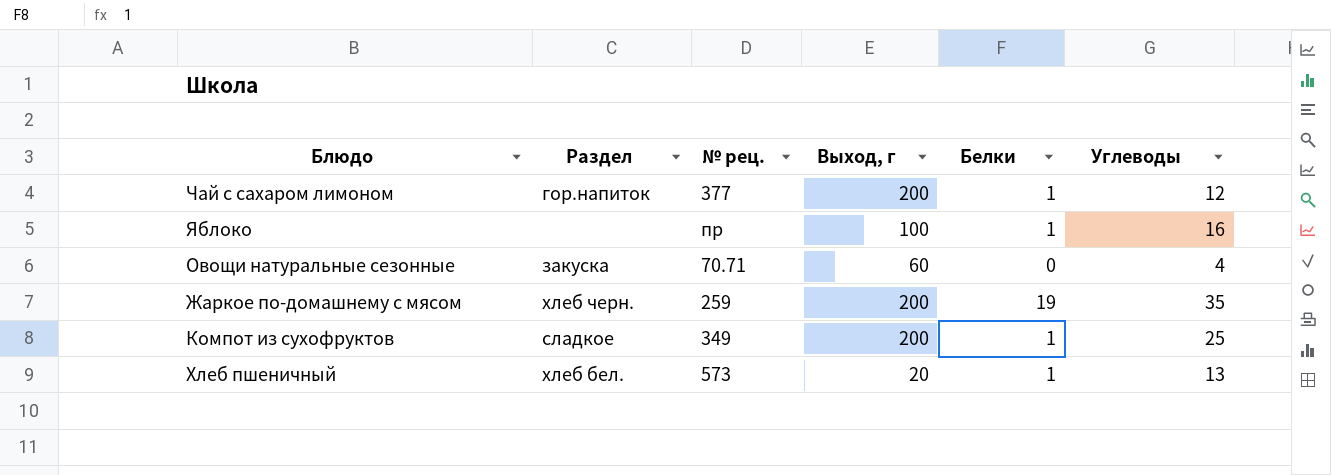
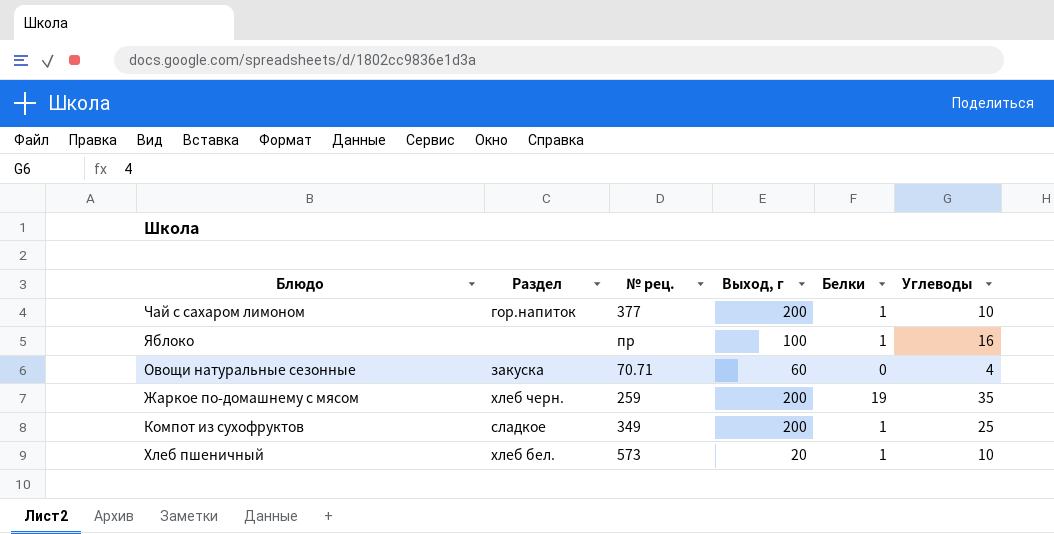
Чай с сахаром лимоном | Углеводы: 12 -> 10
Хлеб пшеничный | Углеводы: 13 -> 10

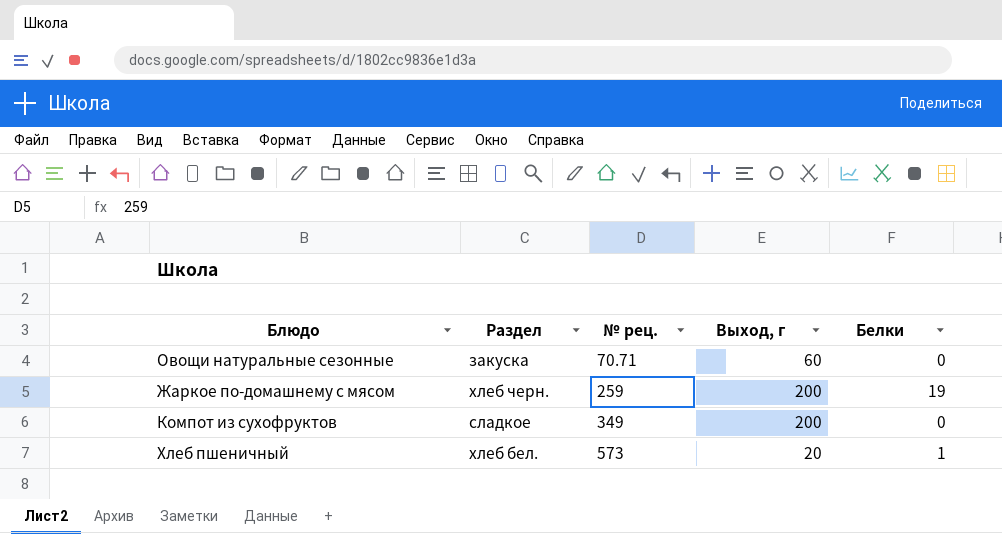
column Углеводы | position: 6 -> none
row Чай с сахаром лимоном: гор.напиток | 377 | 200 | 1 | 10 -> none
row Яблоко: none | пр | 100 | 1 | 16 -> none
Компот из сухофруктов | Белки: 1 -> 0

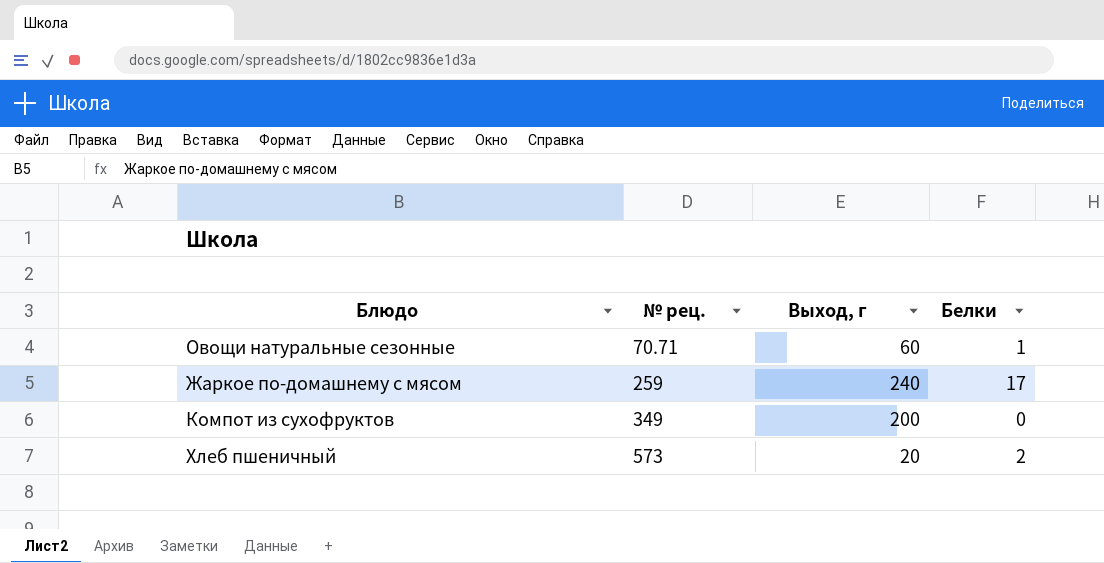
column Раздел | position: 2 -> none
Овощи натуральные сезонные | Белки: 0 -> 1
Жаркое по-домашнему с мясом | Выход, г: 200 -> 240
Жаркое по-домашнему с мясом | Белки: 19 -> 17
Хлеб пшеничный | Белки: 1 -> 2

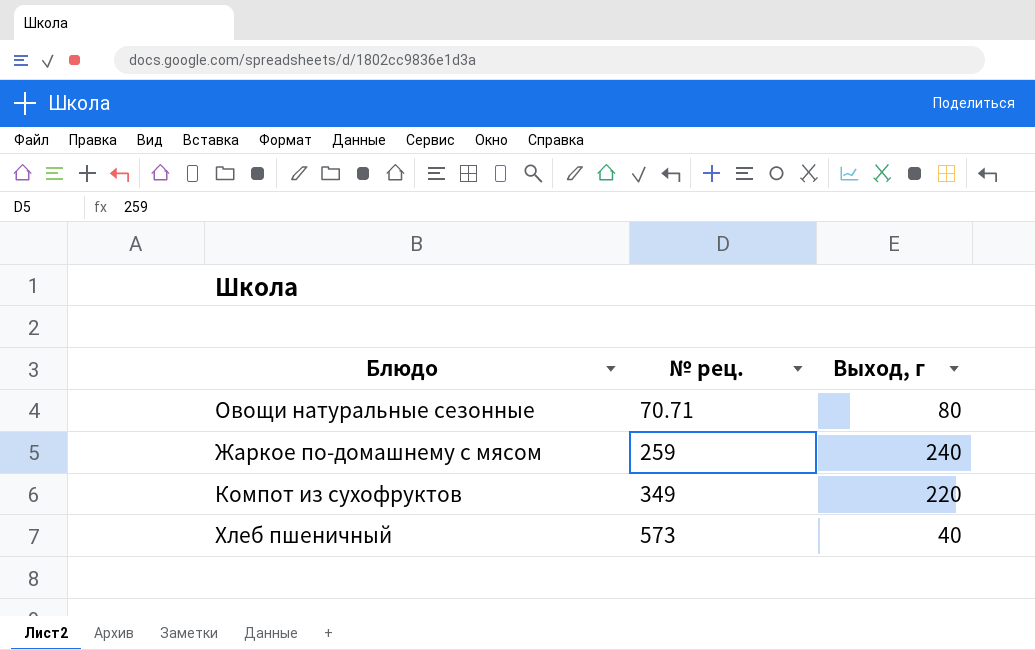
column Белки | position: 4 -> none
Овощи натуральные сезонные | Выход, г: 60 -> 80
Компот из сухофруктов | Выход, г: 200 -> 220
Хлеб пшеничный | Выход, г: 20 -> 40

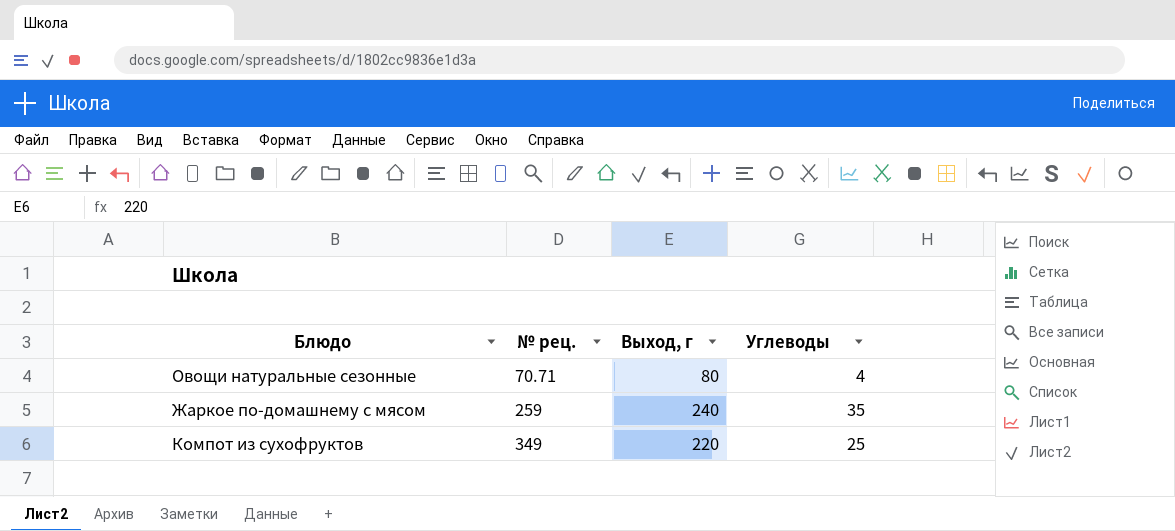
column Углеводы | position: none -> 4
row Хлеб пшеничный: 573 | 40 -> none

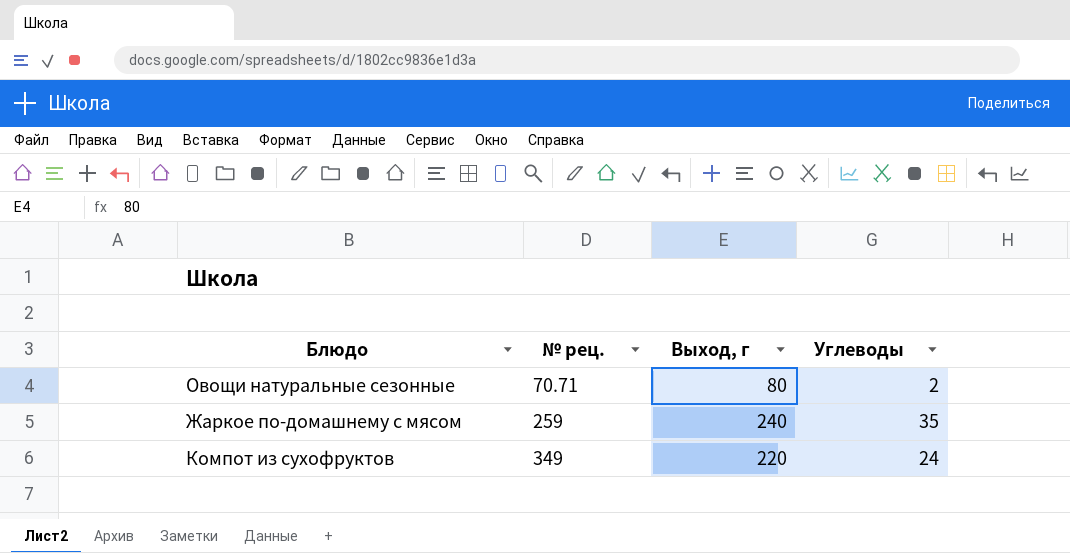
Овощи натуральные сезонные | Углеводы: 4 -> 2
Компот из сухофруктов | Углеводы: 25 -> 24

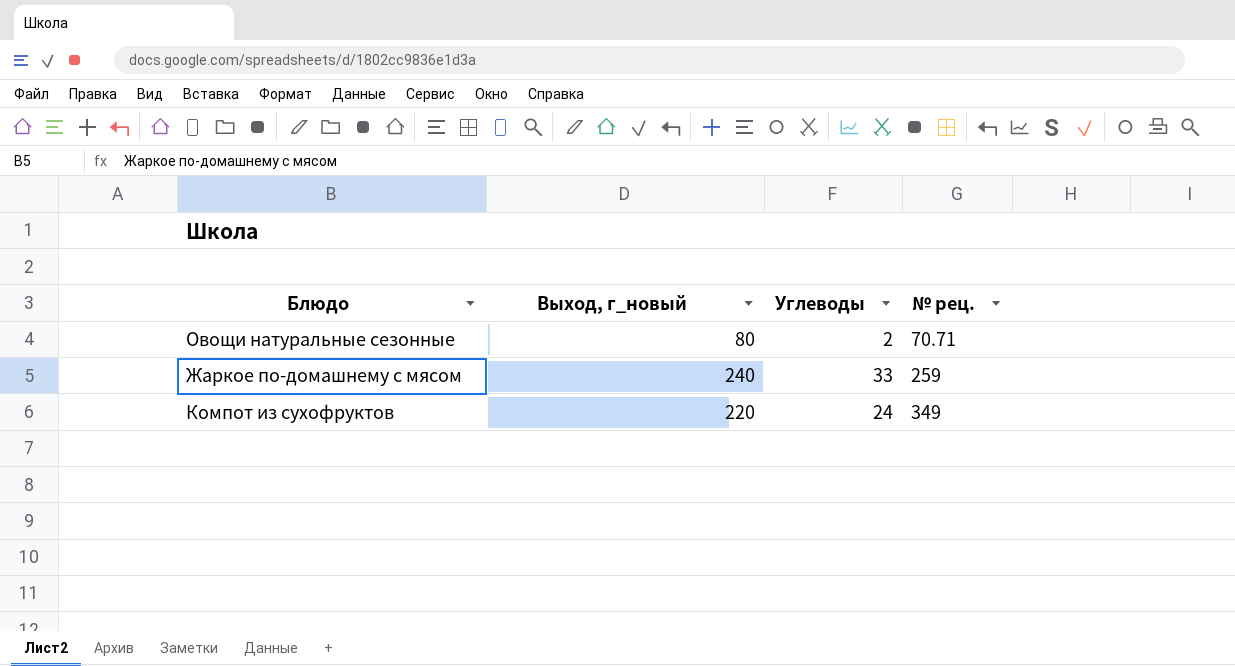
column name: Выход, г -> Выход, г_новый
column № рец. | position: 2 -> 4
Жаркое по-домашнему с мясом | Углеводы: 35 -> 33

